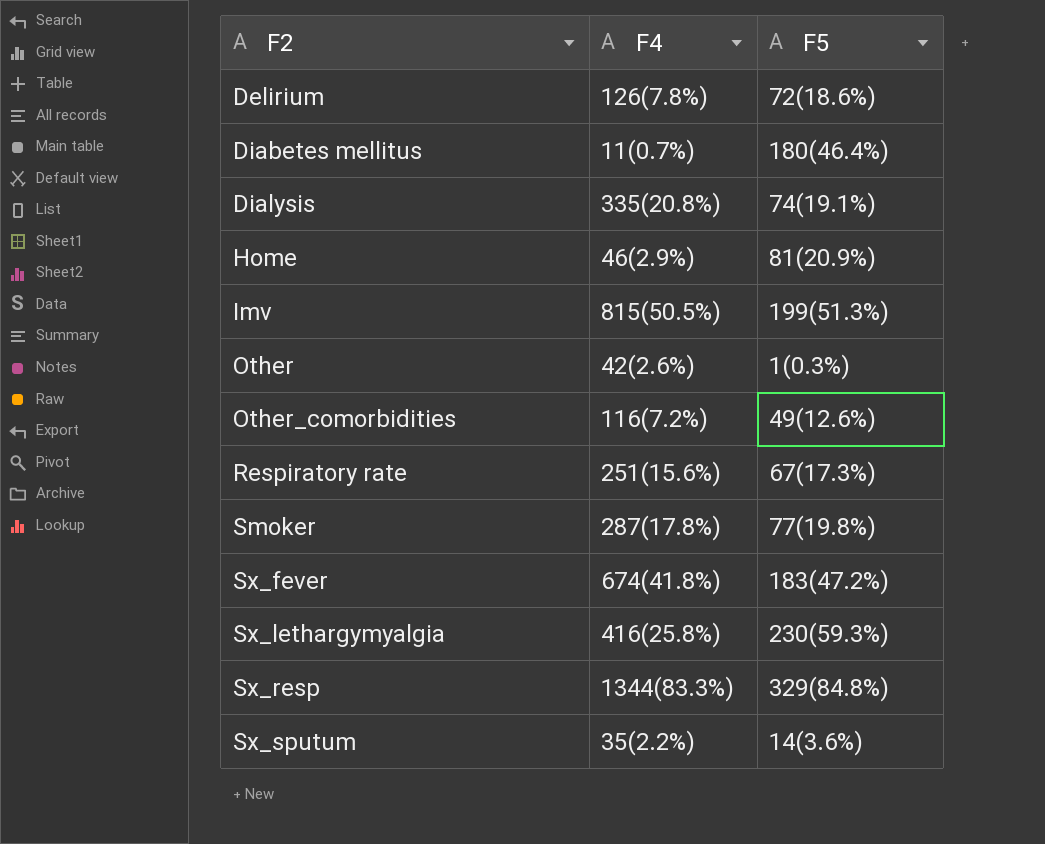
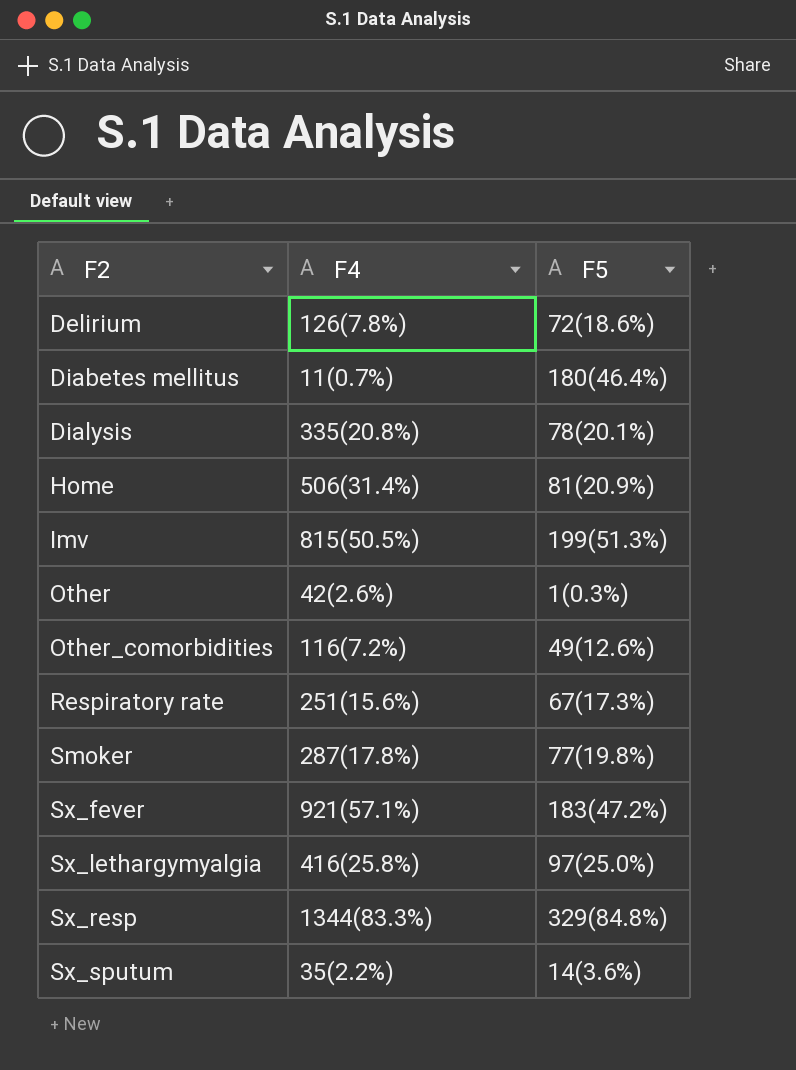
Dialysis | F5: 74(19.1%) -> 78(20.1%)
Home | F4: 46(2.9%) -> 506(31.4%)
Sx_fever | F4: 674(41.8%) -> 921(57.1%)
Sx_lethargymyalgia | F5: 230(59.3%) -> 97(25.0%)

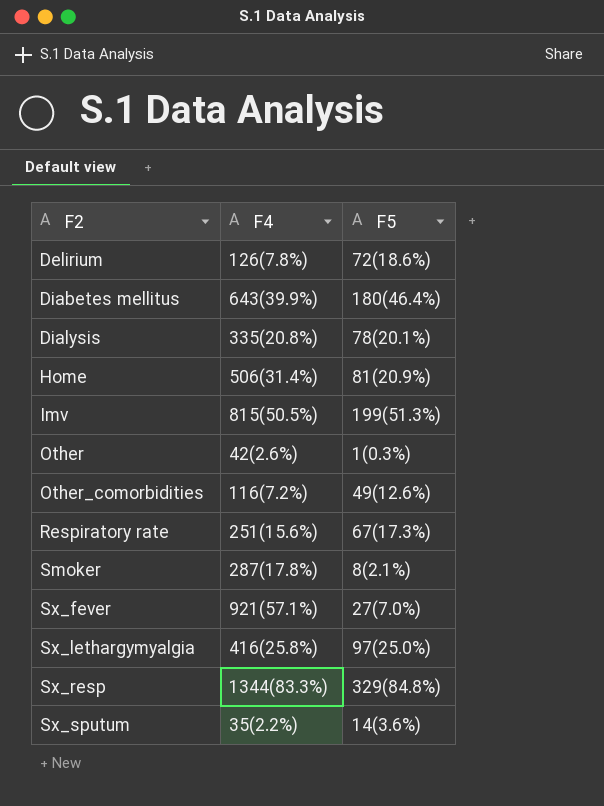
Diabetes mellitus | F4: 11(0.7%) -> 643(39.9%)
Smoker | F5: 77(19.8%) -> 8(2.1%)
Sx_fever | F5: 183(47.2%) -> 27(7.0%)

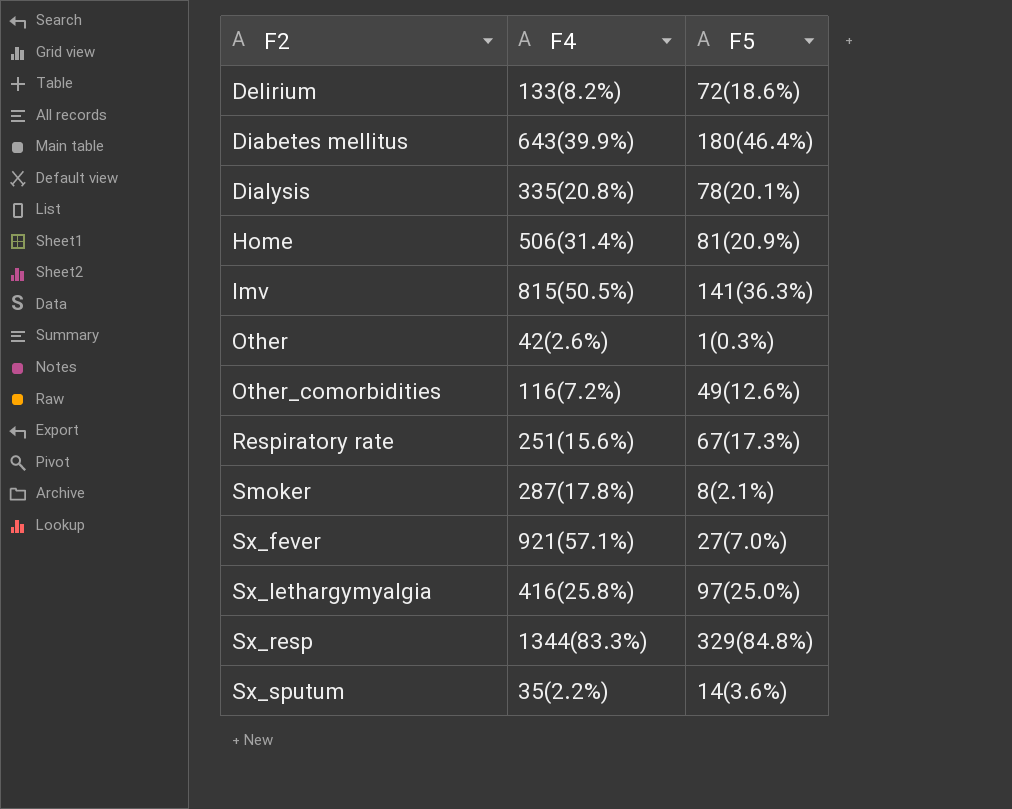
Delirium | F4: 126(7.8%) -> 133(8.2%)
Imv | F5: 199(51.3%) -> 141(36.3%)

